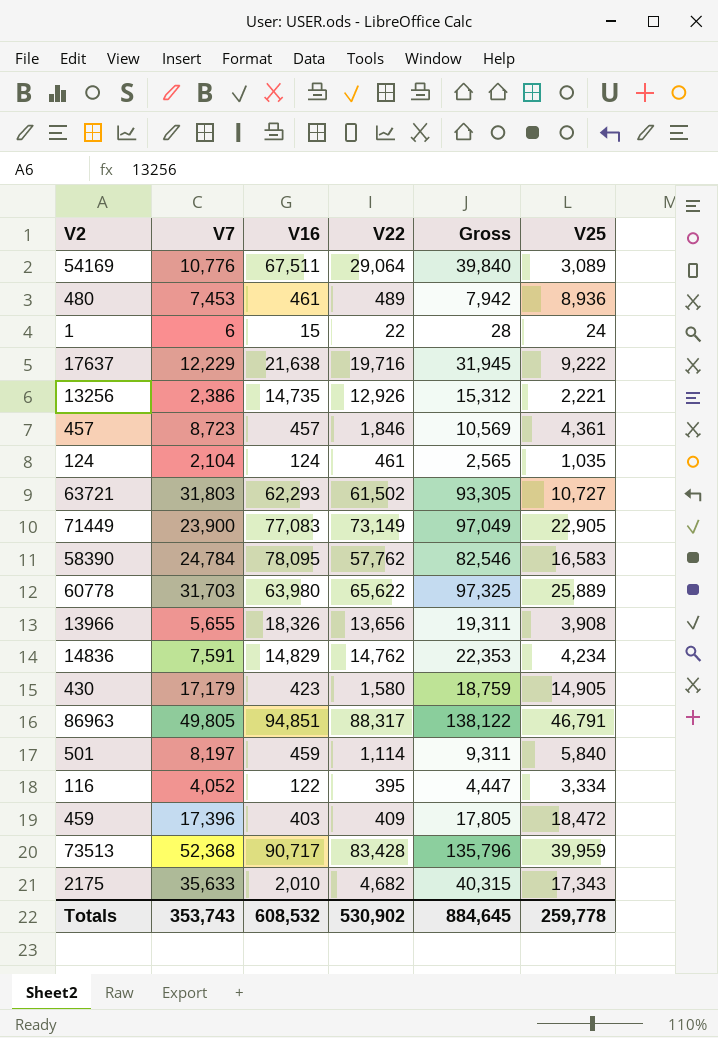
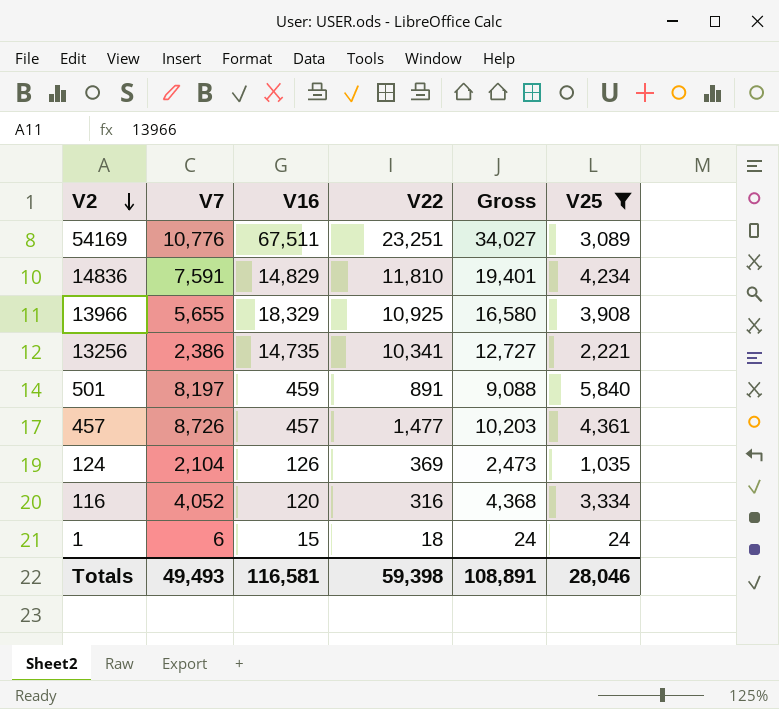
filter: none -> V25 <= 5,840
row order: none -> V2 descending
54169 | V22: 29,064 -> 23,251
54169 | Gross: 39,840 -> 34,027
14836 | V22: 14,762 -> 11,810
14836 | Gross: 22,353 -> 19,401
13966 | V16: 18,326 -> 18,329
13966 | V22: 13,656 -> 10,925
13966 | Gross: 19,311 -> 16,580
13256 | V22: 12,926 -> 10,341
13256 | Gross: 15,312 -> 12,727
501 | V22: 1,114 -> 891
501 | Gross: 9,311 -> 9,088
457 | V7: 8,723 -> 8,726
457 | V22: 1,846 -> 1,477
457 | Gross: 10,569 -> 10,203
124 | V16: 124 -> 126
124 | V22: 461 -> 369
124 | Gross: 2,565 -> 2,473
116 | V16: 122 -> 120
116 | V22: 395 -> 316
116 | Gross: 4,447 -> 4,368
1 | V22: 22 -> 18
1 | Gross: 28 -> 24
Totals | V7: 353,743 -> 49,493
Totals | V16: 608,532 -> 116,581
Totals | V22: 530,902 -> 59,398
Totals | Gross: 884,645 -> 108,891
Totals | V25: 259,778 -> 28,046

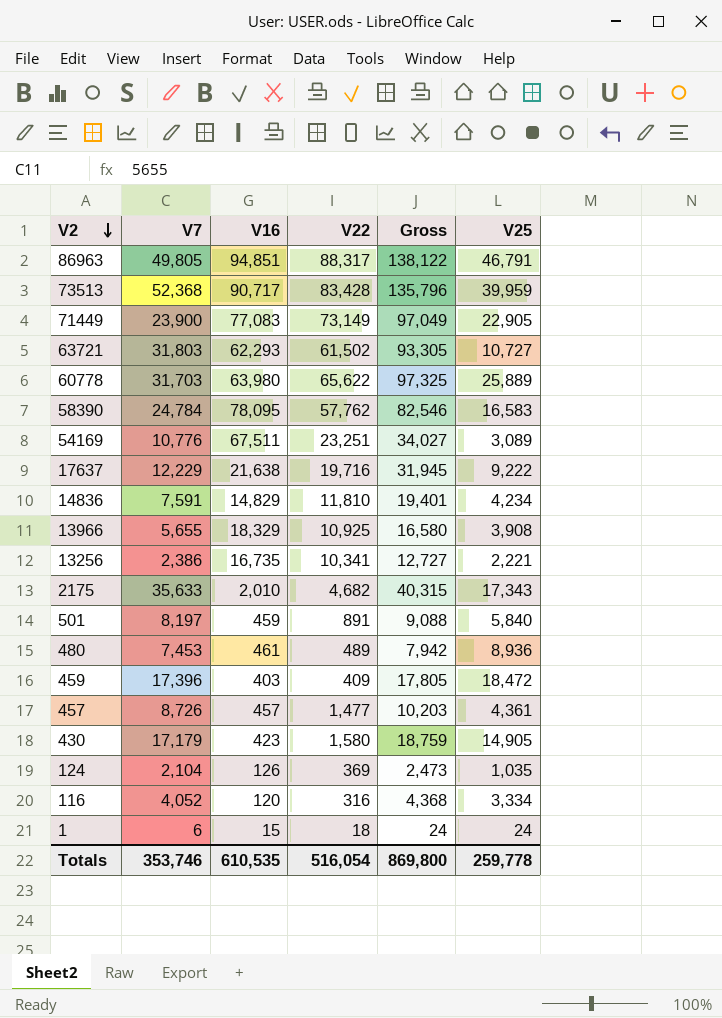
filter: V25 <= 5,840 -> none
13256 | V16: 14,735 -> 16,735
Totals | V7: 49,493 -> 353,746
Totals | V16: 116,581 -> 610,535
Totals | V22: 59,398 -> 516,054
Totals | Gross: 108,891 -> 869,800
Totals | V25: 28,046 -> 259,778

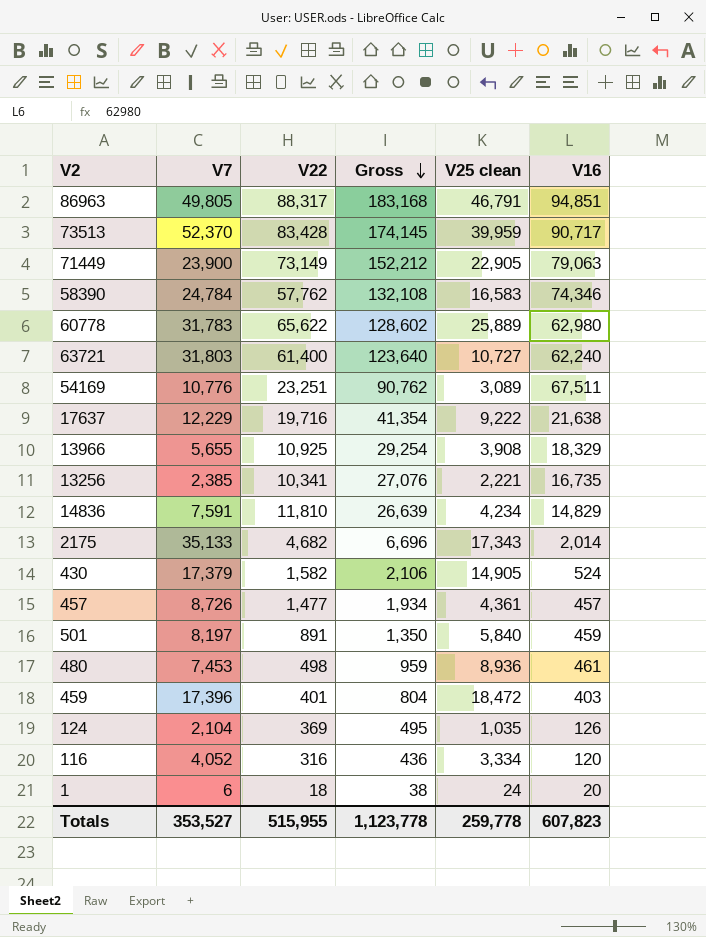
row order: V2 descending -> Gross descending
column Gross | formula: [V7] + [V22] -> [V22] + [V16]
column name: V25 -> V25 clean
column V16 | position: 3 -> 6
73513 | V7: 52,368 -> 52,370
71449 | V16: 77,083 -> 79,063
58390 | V16: 78,095 -> 74,346
60778 | V7: 31,703 -> 31,783
60778 | V16: 63,980 -> 62,980
63721 | V22: 61,502 -> 61,400
63721 | V16: 62,293 -> 62,240
13256 | V7: 2,386 -> 2,385
2175 | V7: 35,633 -> 35,133
2175 | V16: 2,010 -> 2,014
430 | V7: 17,179 -> 17,379
430 | V22: 1,580 -> 1,582
430 | V16: 423 -> 524
480 | V22: 489 -> 498
459 | V22: 409 -> 401
1 | V16: 15 -> 20
Totals | V7: 353,746 -> 353,527
Totals | V22: 516,054 -> 515,955
Totals | Gross: 869,800 -> 1,123,778
Totals | V16: 610,535 -> 607,823

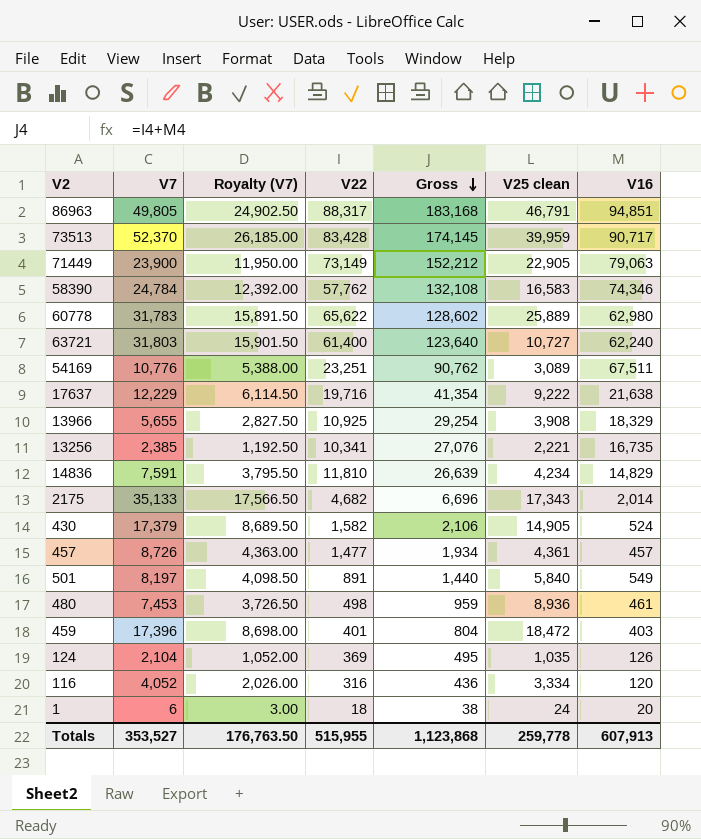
column Royalty (V7) | formula: none -> [V7] * 0.5
501 | Gross: 1,350 -> 1,440
501 | V16: 459 -> 549
Totals | Gross: 1,123,778 -> 1,123,868
Totals | V16: 607,823 -> 607,913

